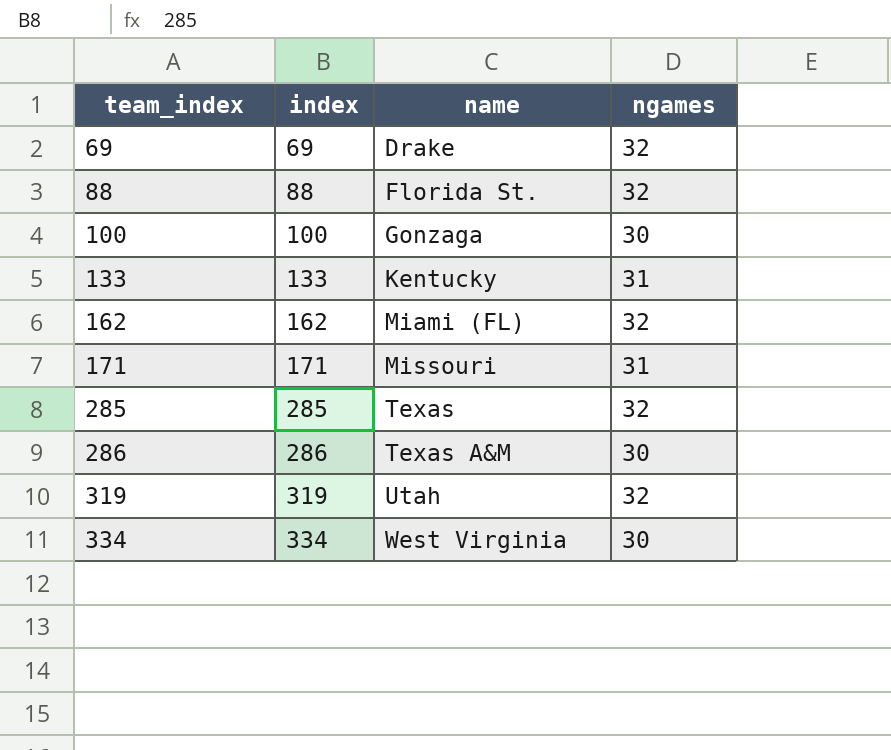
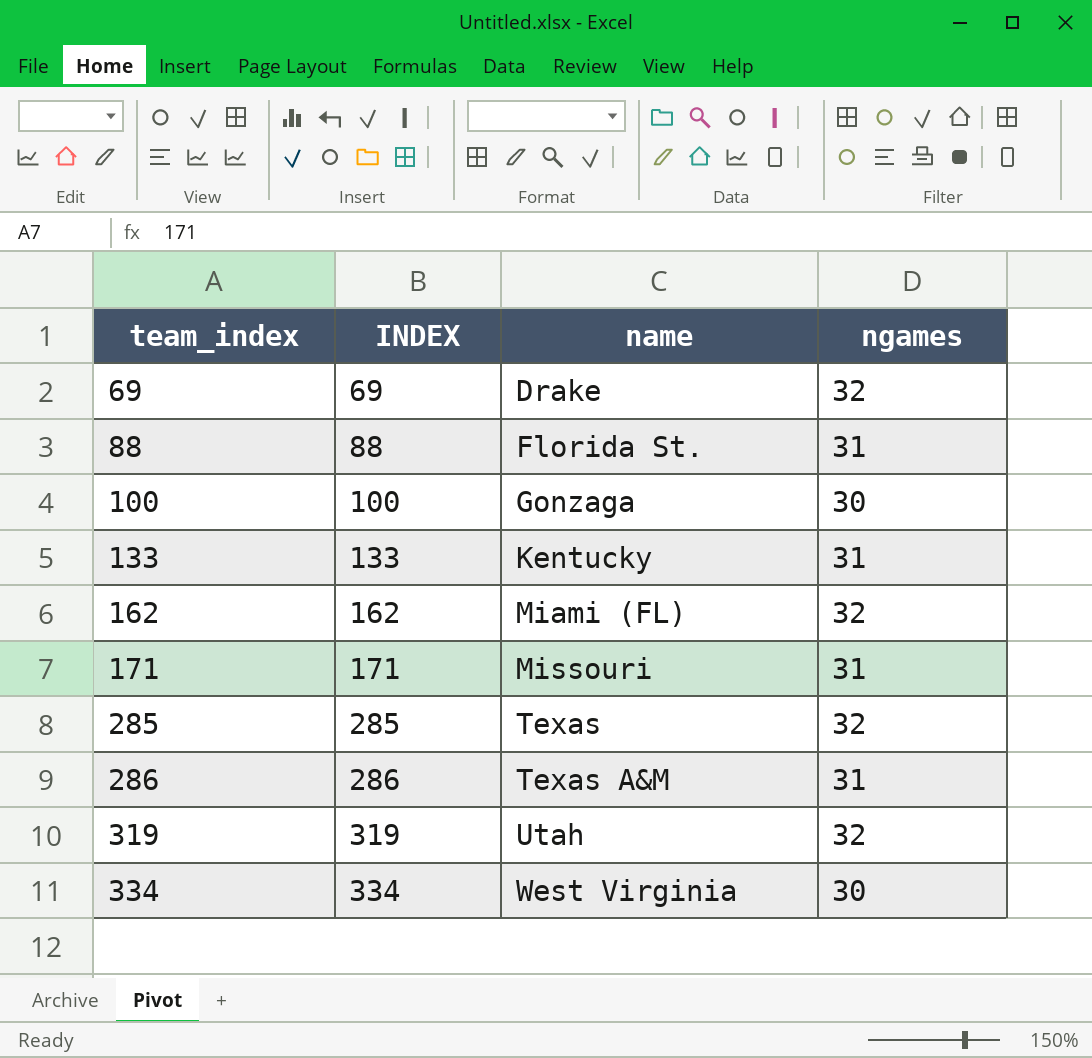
column name: index -> INDEX
88 | ngames: 32 -> 31
286 | ngames: 30 -> 31

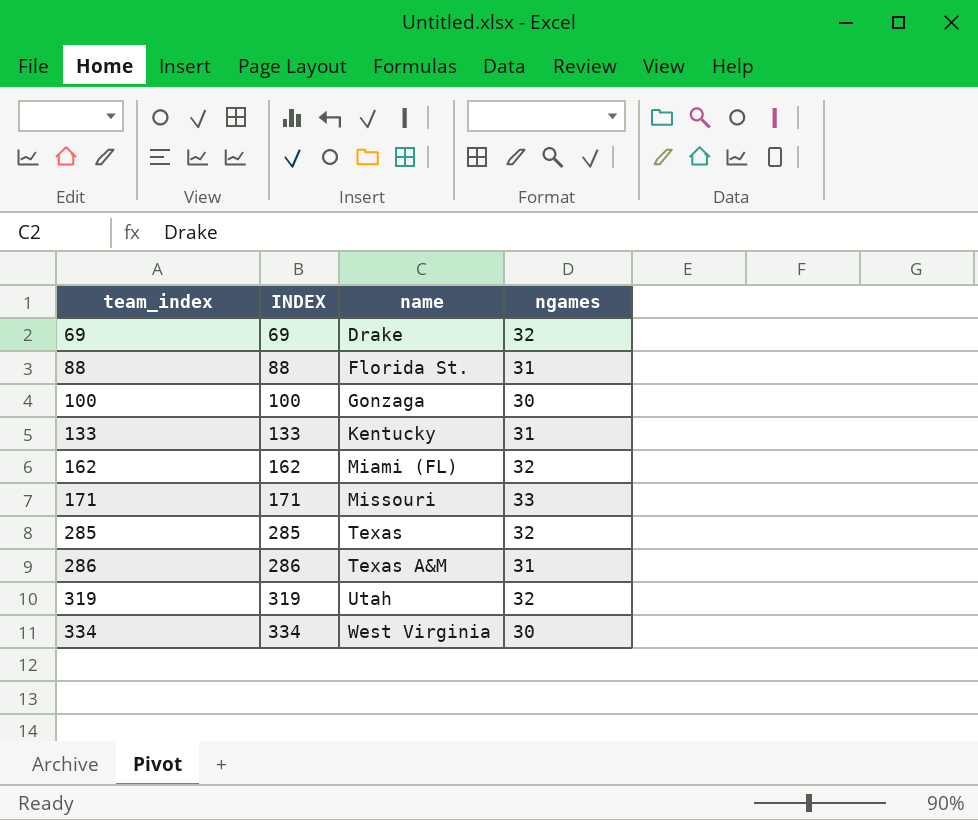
171 | ngames: 31 -> 33

